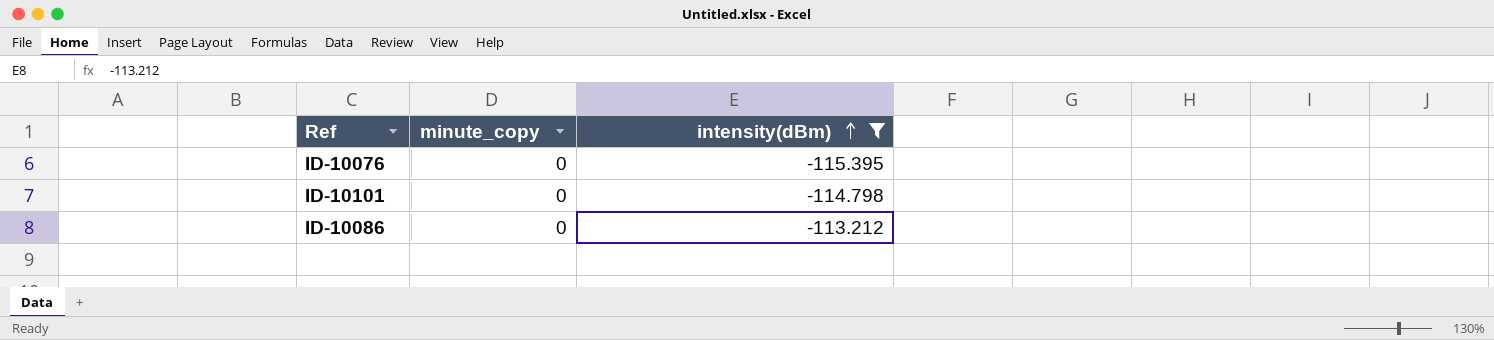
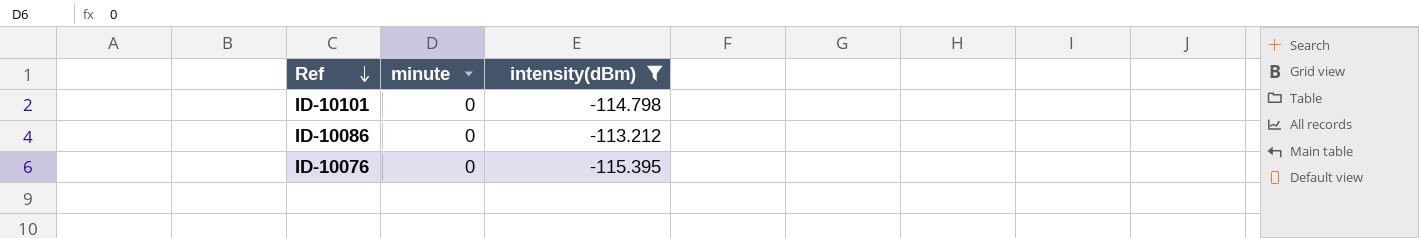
row order: intensity(dBm) ascending -> Ref descending
column name: minute_copy -> minute

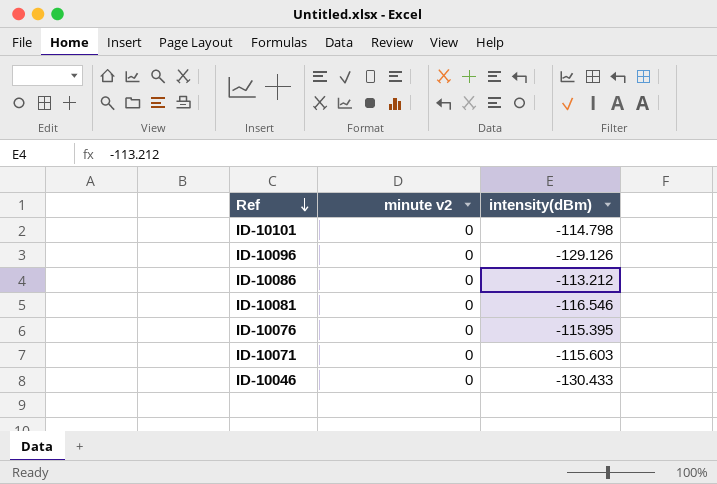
filter: intensity(dBm) >= -115.395 -> none
column name: minute -> minute v2

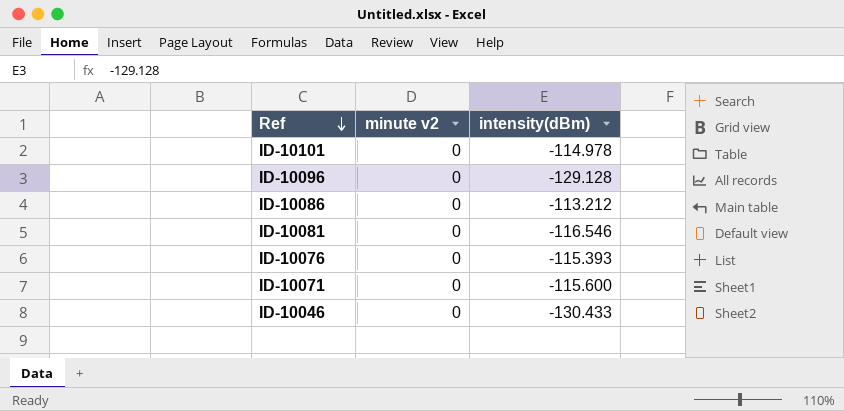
ID-10101 | intensity(dBm): -114.798 -> -114.978
ID-10096 | intensity(dBm): -129.126 -> -129.128
ID-10076 | intensity(dBm): -115.395 -> -115.393
ID-10071 | intensity(dBm): -115.603 -> -115.600

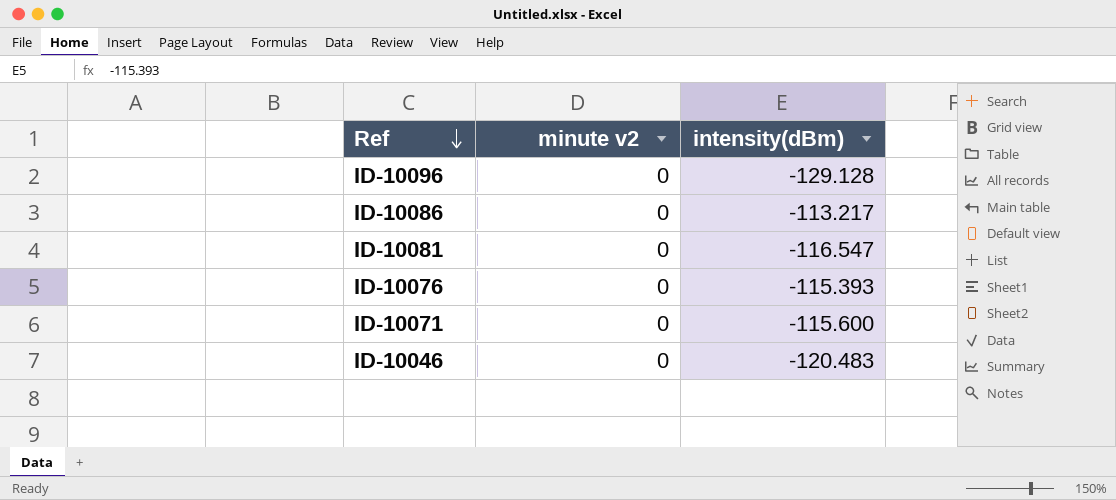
row ID-10101: 0 | -114.978 -> none
ID-10086 | intensity(dBm): -113.212 -> -113.217
ID-10081 | intensity(dBm): -116.546 -> -116.547
ID-10046 | intensity(dBm): -130.433 -> -120.483

